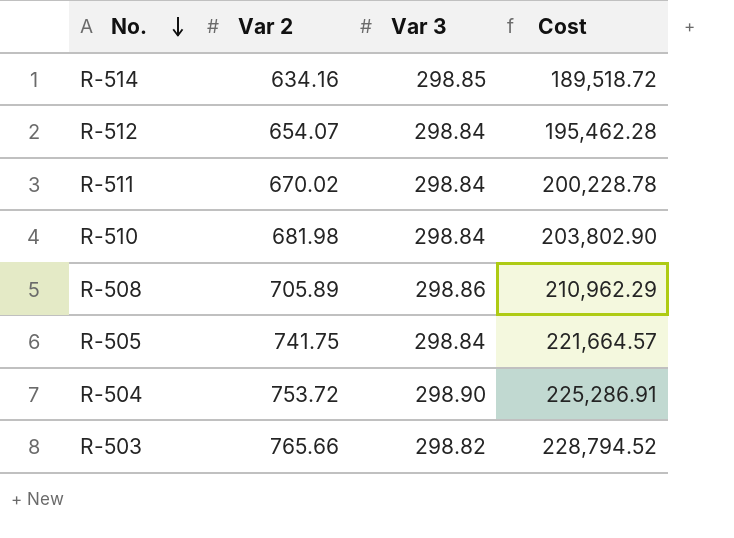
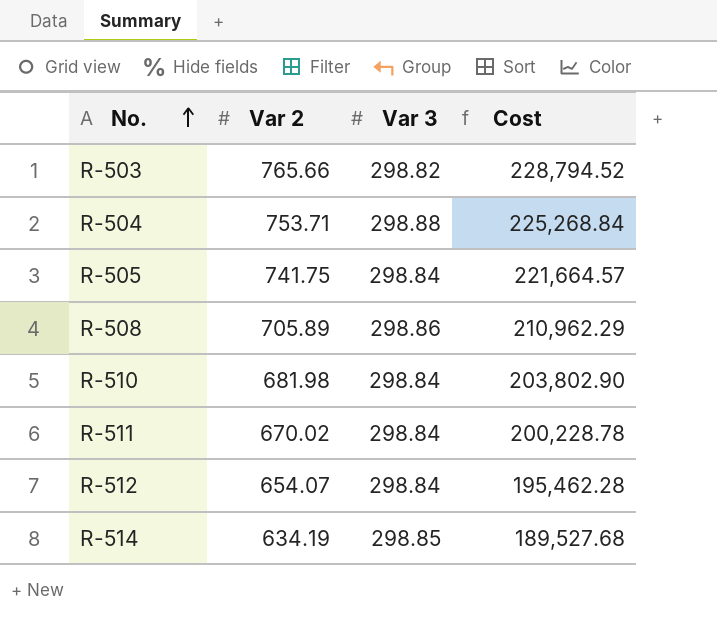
row order: No. descending -> No. ascending
R-504 | Var 2: 753.72 -> 753.71
R-504 | Var 3: 298.90 -> 298.88
R-504 | Cost: 225,286.91 -> 225,268.84
R-514 | Var 2: 634.16 -> 634.19
R-514 | Cost: 189,518.72 -> 189,527.68

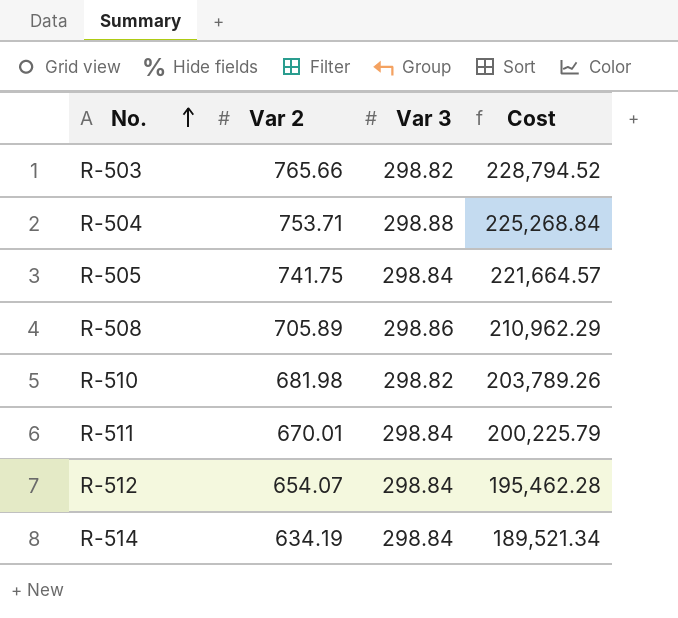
R-510 | Var 3: 298.84 -> 298.82
R-510 | Cost: 203,802.90 -> 203,789.26
R-511 | Var 2: 670.02 -> 670.01
R-511 | Cost: 200,228.78 -> 200,225.79
R-514 | Var 3: 298.85 -> 298.84
R-514 | Cost: 189,527.68 -> 189,521.34

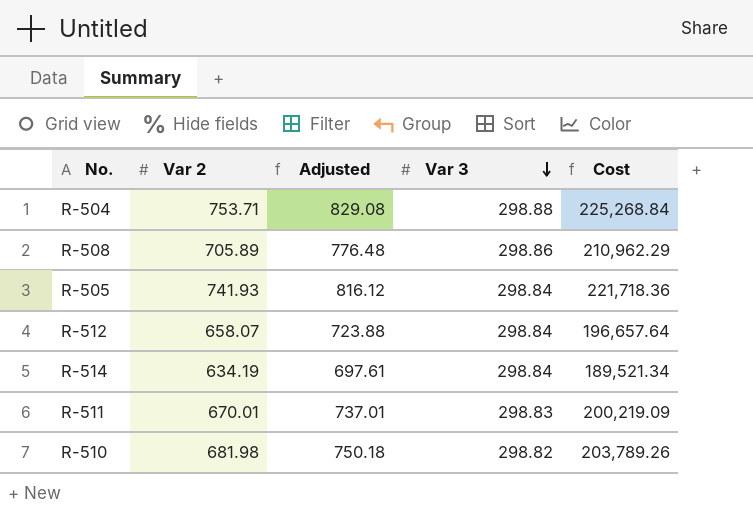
row order: No. ascending -> Var 3 descending
column Adjusted | formula: none -> [Var 2] * 1.1
row R-503: 765.66 | 298.82 | 228,794.52 -> none
R-505 | Var 2: 741.75 -> 741.93
R-505 | Cost: 221,664.57 -> 221,718.36
R-512 | Var 2: 654.07 -> 658.07
R-512 | Cost: 195,462.28 -> 196,657.64
R-511 | Var 3: 298.84 -> 298.83
R-511 | Cost: 200,225.79 -> 200,219.09

